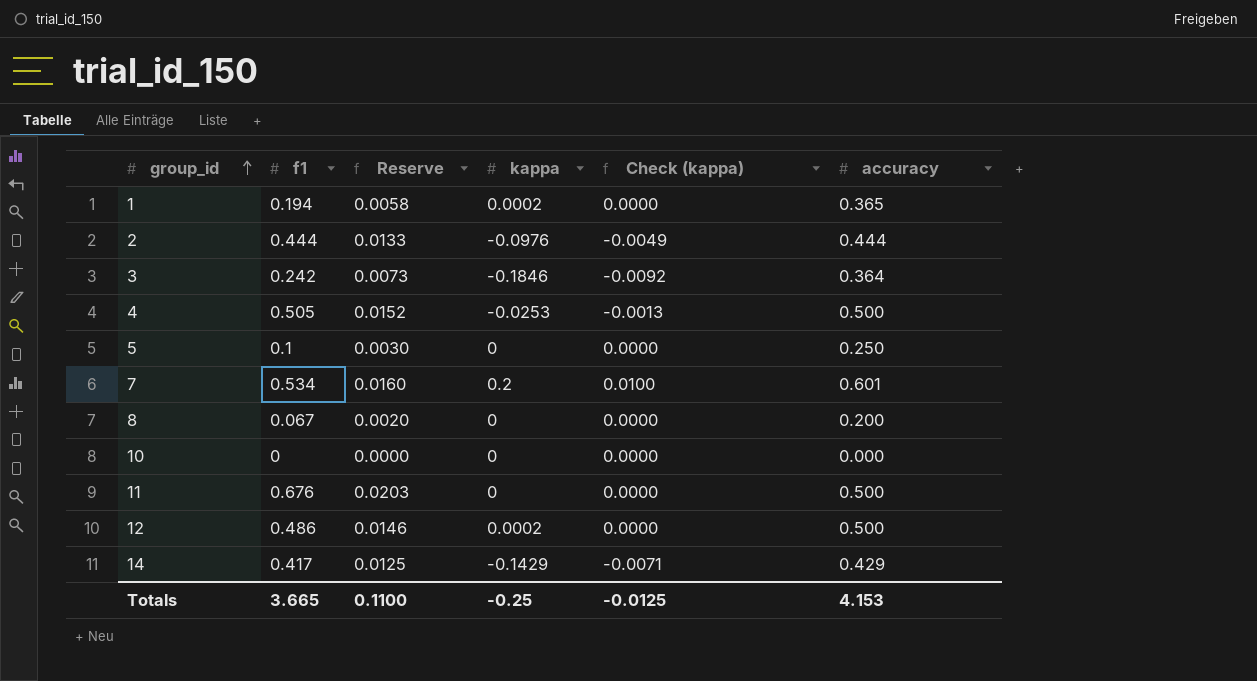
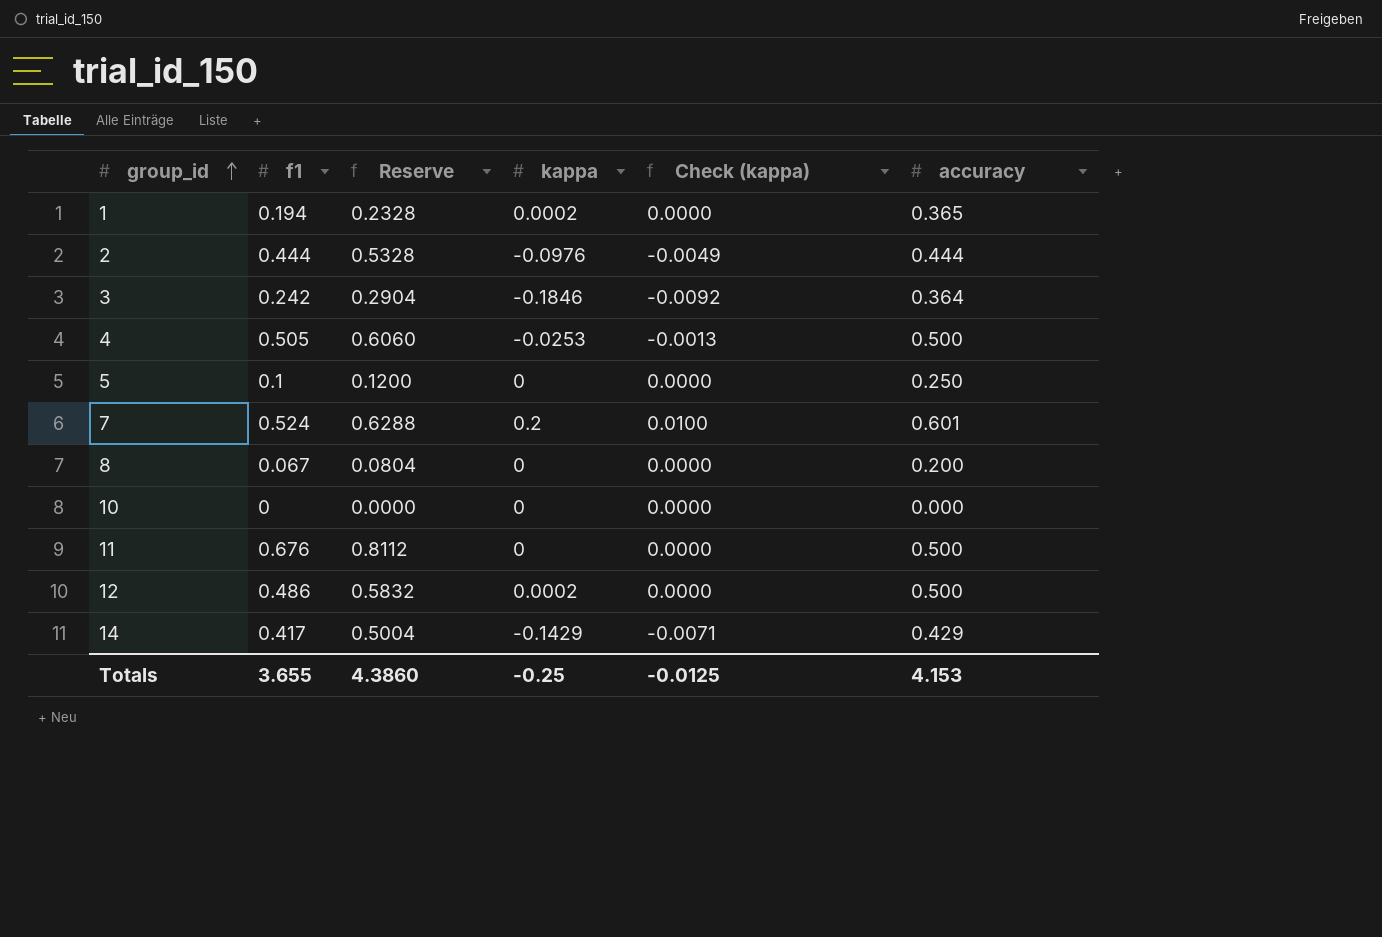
column Reserve | formula: [f1] * 0.03 -> [f1] * 1.2
7 | f1: 0.534 -> 0.524
Totals | f1: 3.665 -> 3.655
Totals | Reserve: 0.1100 -> 4.3860

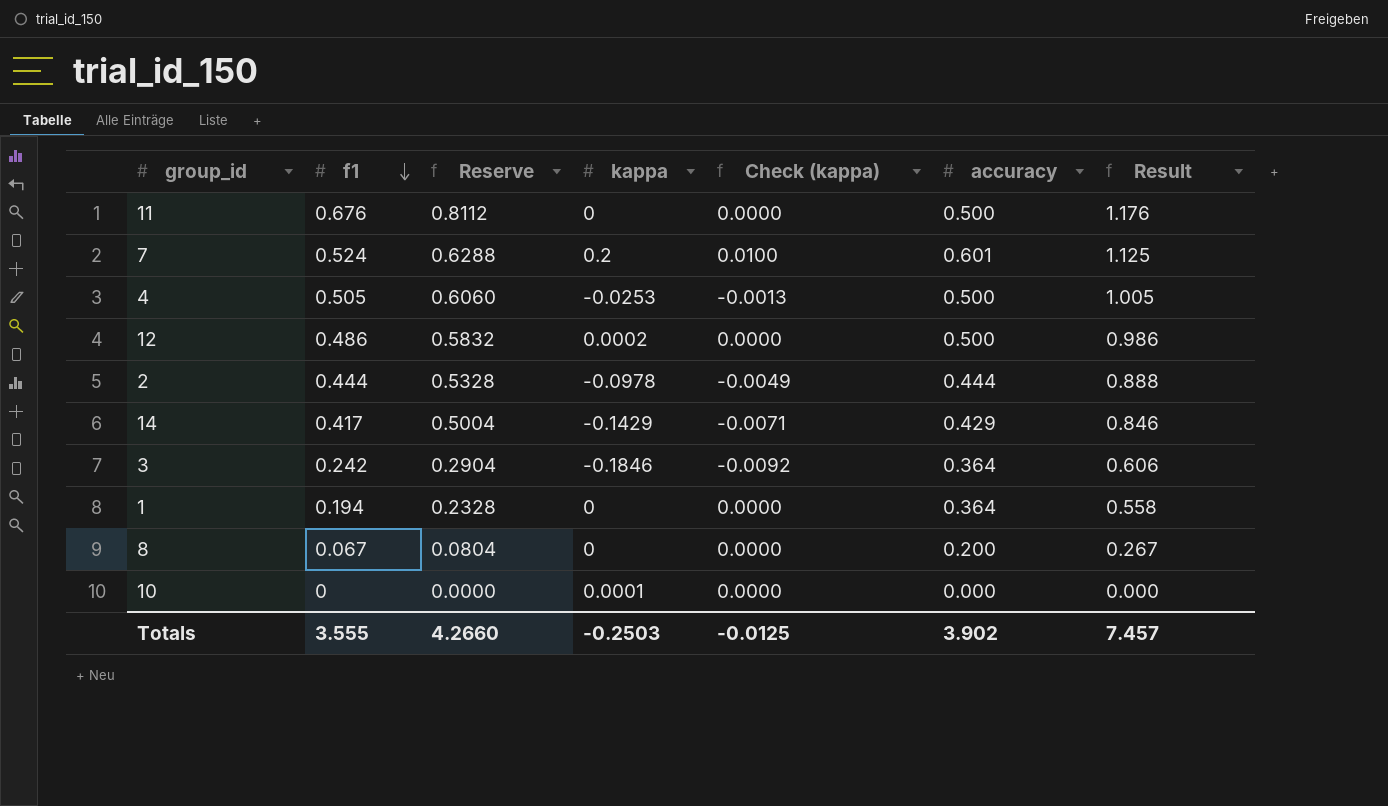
row order: group_id ascending -> f1 descending
column Result | formula: none -> [f1] + [accuracy]
row 5: 0.1 | 0.1200 | 0 | 0.0000 | 0.250 -> none
2 | kappa: -0.0976 -> -0.0978
1 | kappa: 0.0002 -> 0
1 | accuracy: 0.365 -> 0.364
10 | kappa: 0 -> 0.0001
Totals | f1: 3.655 -> 3.555
Totals | Reserve: 4.3860 -> 4.2660
Totals | kappa: -0.25 -> -0.2503
Totals | accuracy: 4.153 -> 3.902

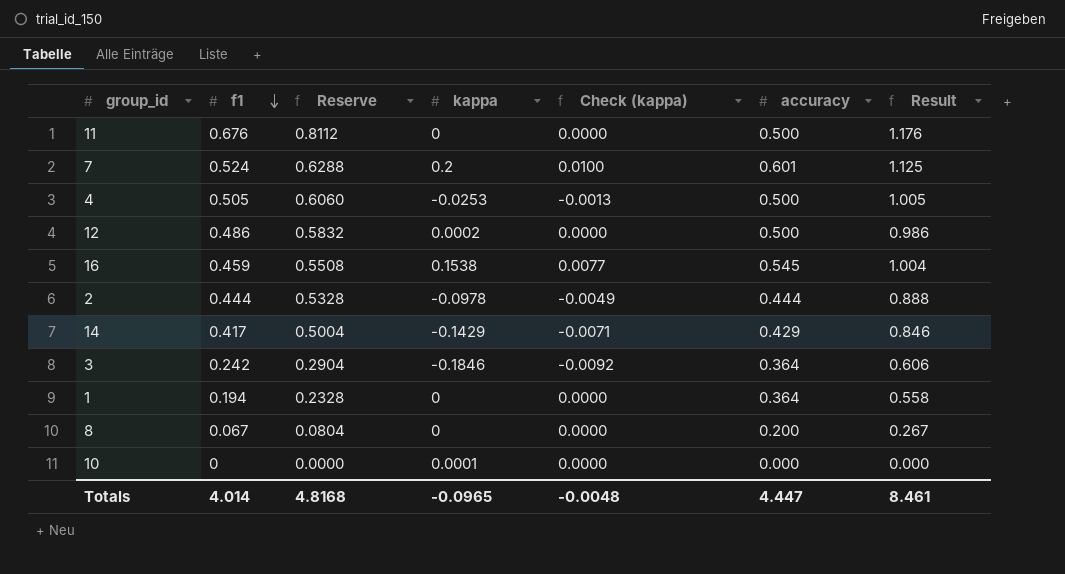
row 16: none -> 0.459 | 0.5508 | 0.1538 | 0.0077 | 0.545 | 1.004
Totals | f1: 3.555 -> 4.014
Totals | Reserve: 4.2660 -> 4.8168
Totals | kappa: -0.2503 -> -0.0965
Totals | Check (kappa): -0.0125 -> -0.0048
Totals | accuracy: 3.902 -> 4.447
Totals | Result: 7.457 -> 8.461

